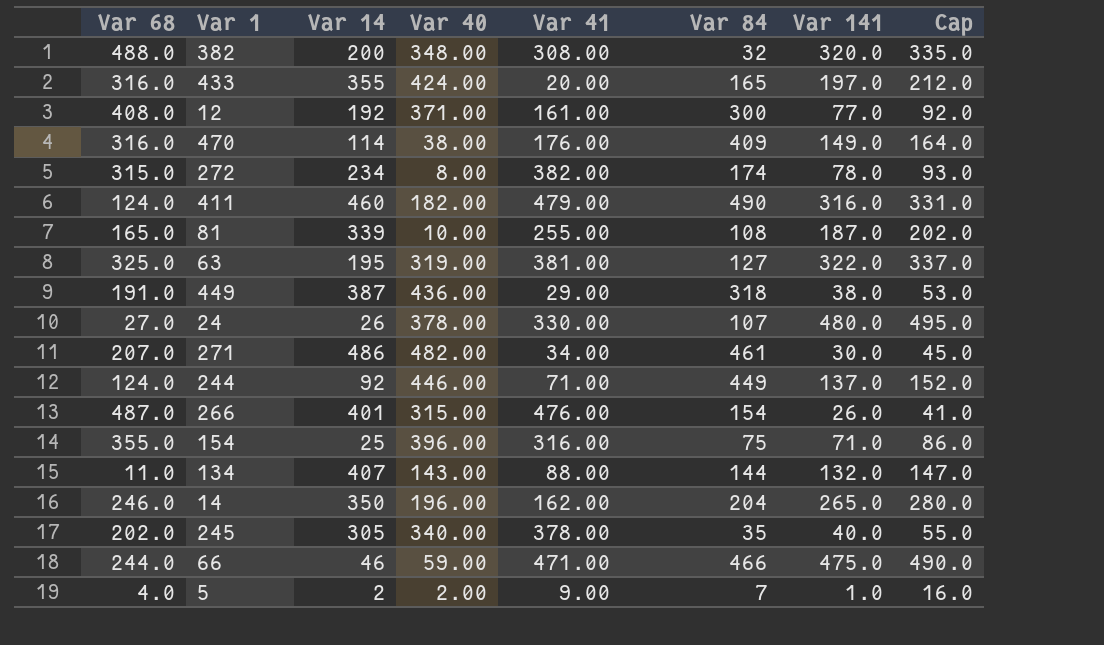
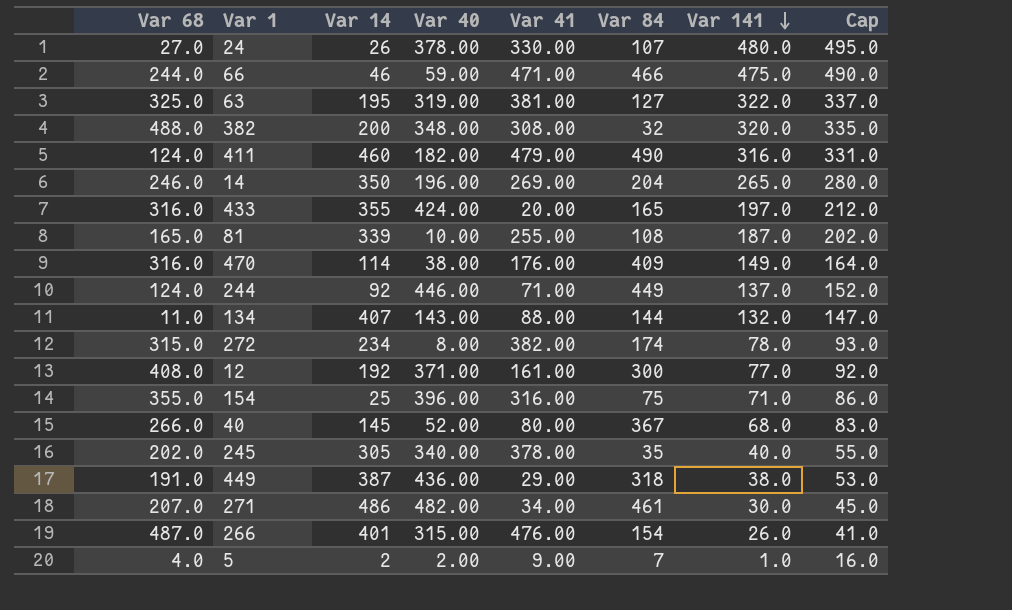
row order: none -> Var 141 descending
14 | Var 41: 162.00 -> 269.00
row 40: none -> 266.0 | 145 | 52.00 | 80.00 | 367 | 68.0 | 83.0

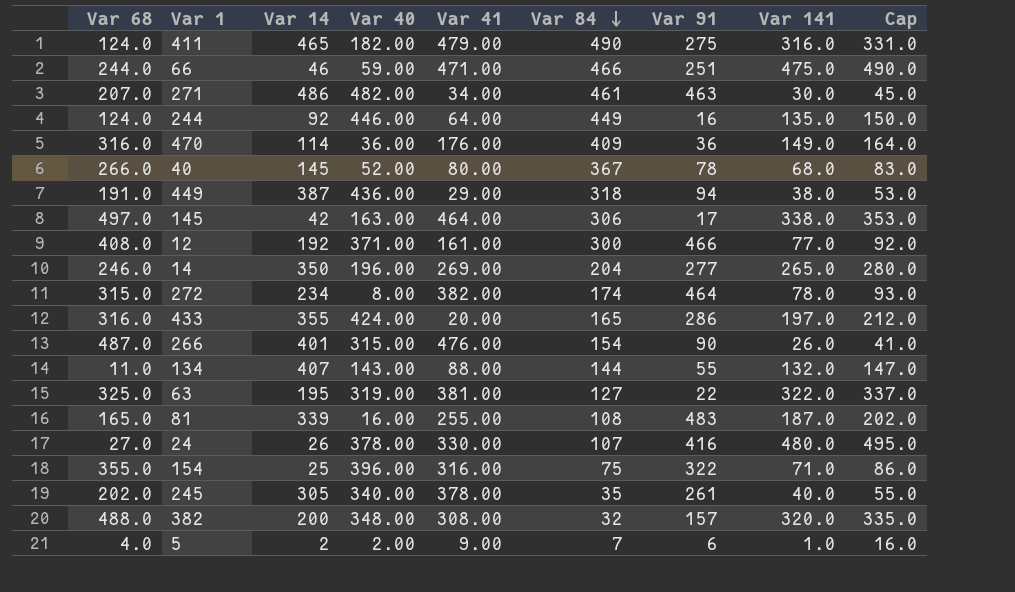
row order: Var 141 descending -> Var 84 descending
column Var 91 | position: none -> 7
411 | Var 14: 460 -> 465
244 | Var 41: 71.00 -> 64.00
244 | Var 141: 137.0 -> 135.0
244 | Cap: 152.0 -> 150.0
470 | Var 40: 38.00 -> 36.00
row 145: none -> 497.0 | 42 | 163.00 | 464.00 | 306 | 17 | 338.0 | 353.0
81 | Var 40: 10.00 -> 16.00

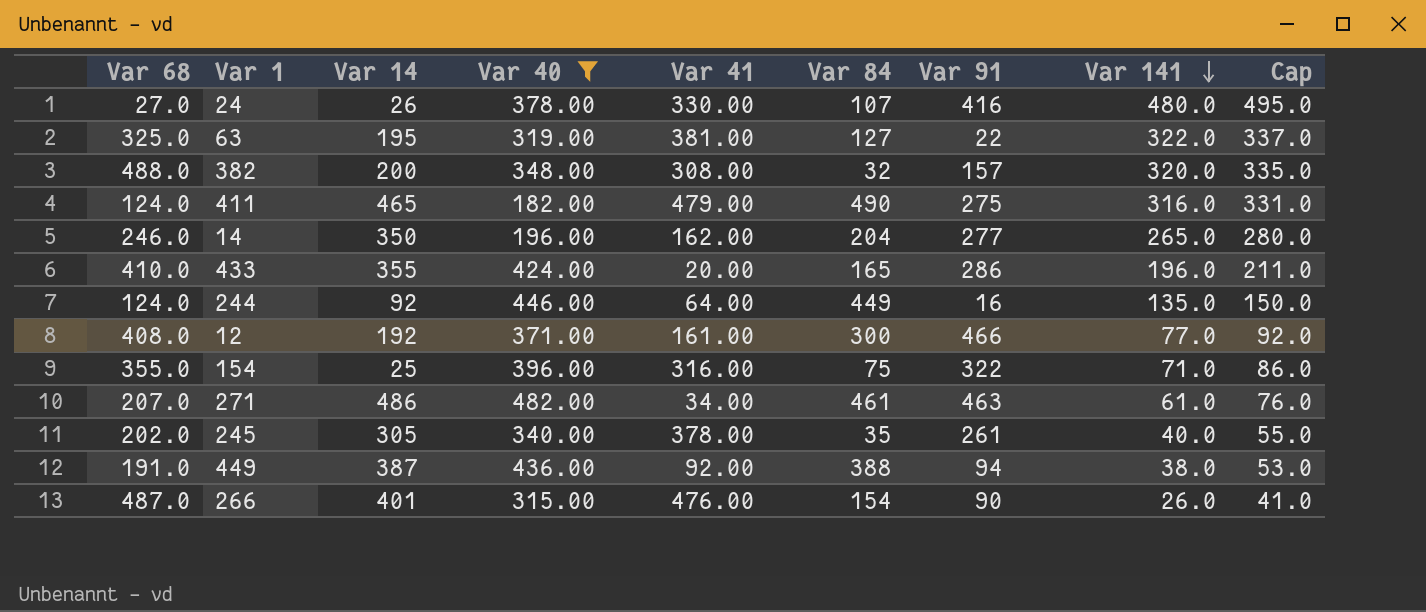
filter: none -> Var 40 >= 182.00
row order: Var 84 descending -> Var 141 descending
14 | Var 41: 269.00 -> 162.00
433 | Var 68: 316.0 -> 410.0
433 | Var 141: 197.0 -> 196.0
433 | Cap: 212.0 -> 211.0
271 | Var 141: 30.0 -> 61.0
271 | Cap: 45.0 -> 76.0
449 | Var 41: 29.00 -> 92.00
449 | Var 84: 318 -> 388

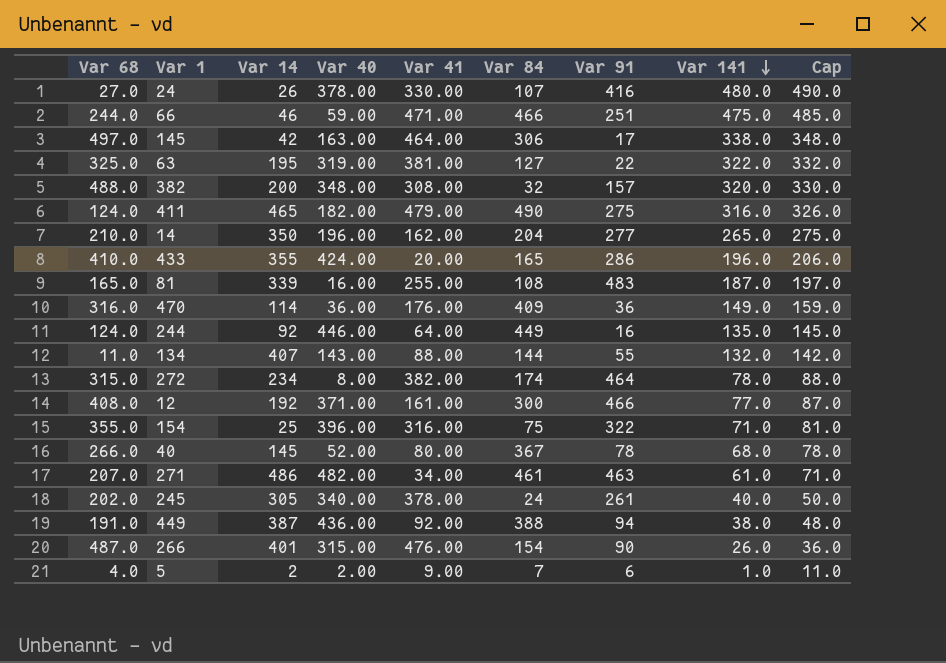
filter: Var 40 >= 182.00 -> none
column Cap | formula: [Var 141] + 15 -> [Var 141] + 10
14 | Var 68: 246.0 -> 210.0
245 | Var 84: 35 -> 24

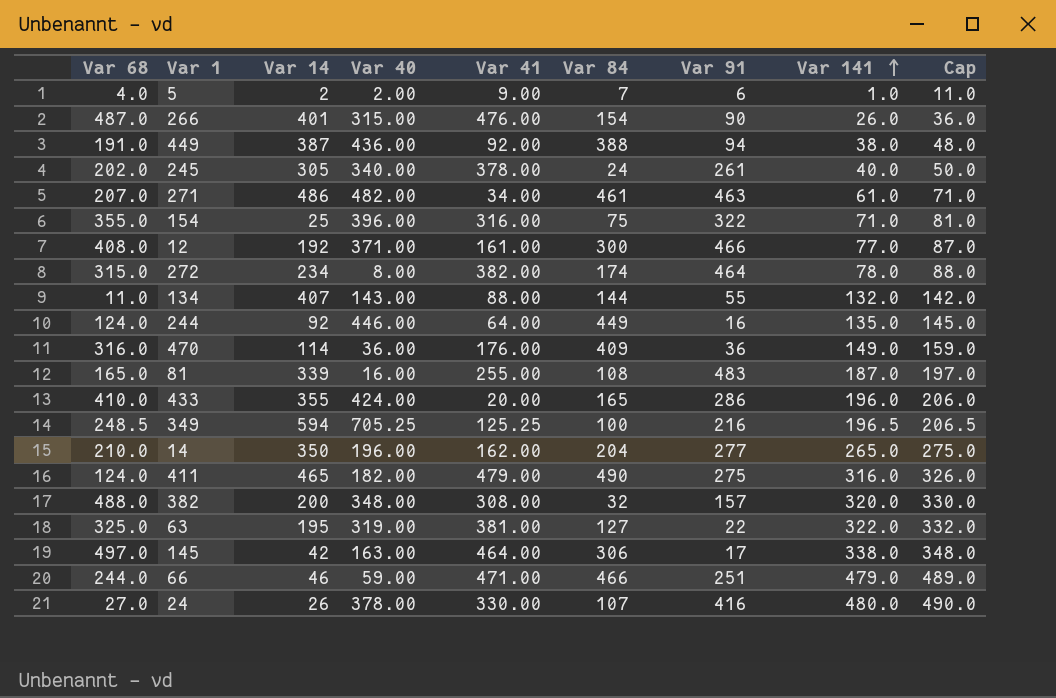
row order: Var 141 descending -> Var 141 ascending
row 40: 266.0 | 145 | 52.00 | 80.00 | 367 | 78 | 68.0 | 78.0 -> none
row 349: none -> 248.5 | 594 | 705.25 | 125.25 | 100 | 216 | 196.5 | 206.5
66 | Var 141: 475.0 -> 479.0
66 | Cap: 485.0 -> 489.0

